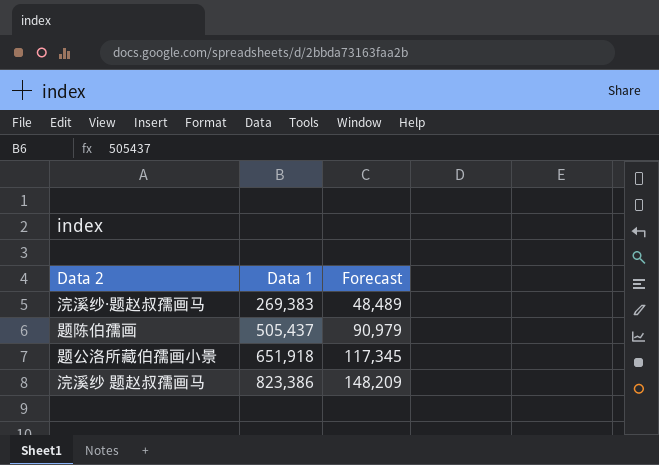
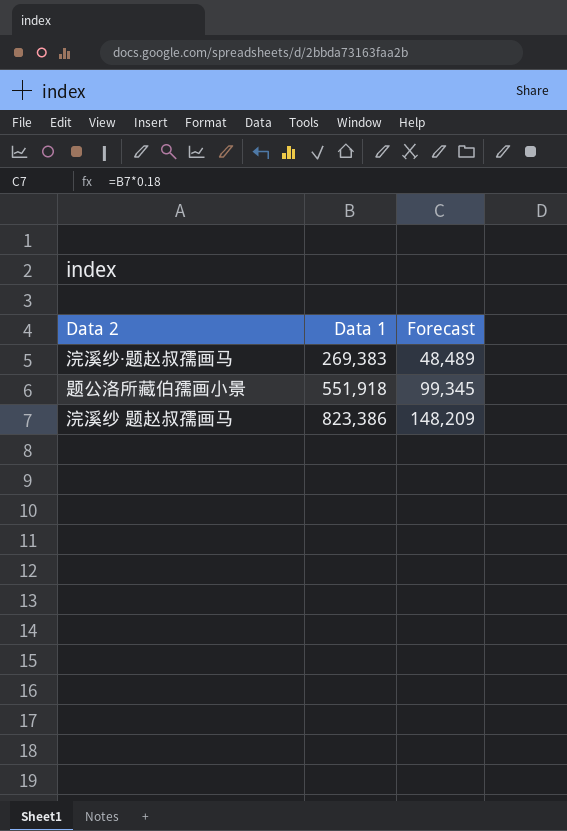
row 题陈伯孺画: 505,437 | 90,979 -> none
题公洛所藏伯孺画小景 | Data 1: 651,918 -> 551,918
题公洛所藏伯孺画小景 | Forecast: 117,345 -> 99,345

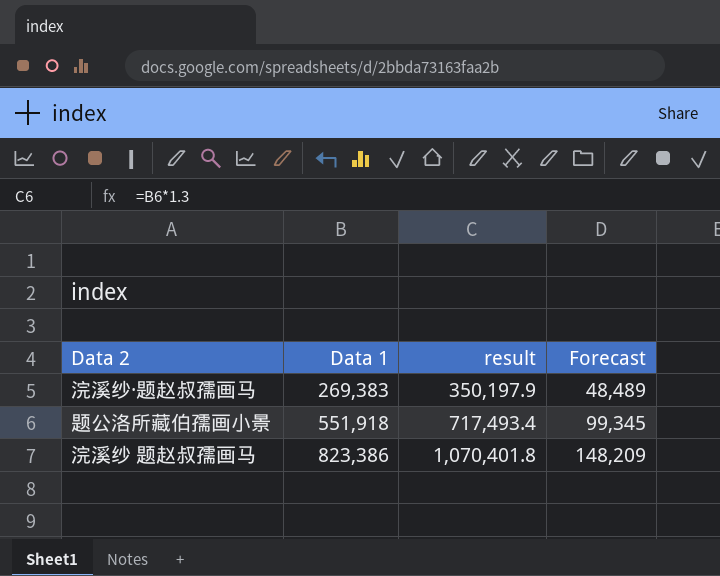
column result | formula: none -> [Data 1] * 1.3

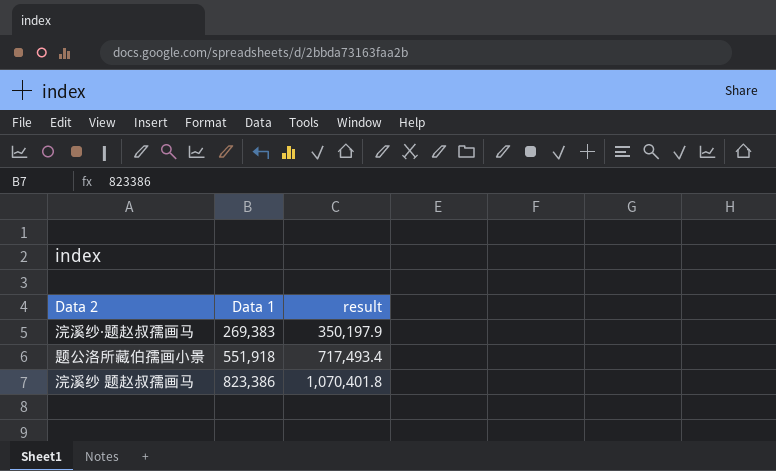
column Forecast | formula: [Data 1] * 0.18 -> none

